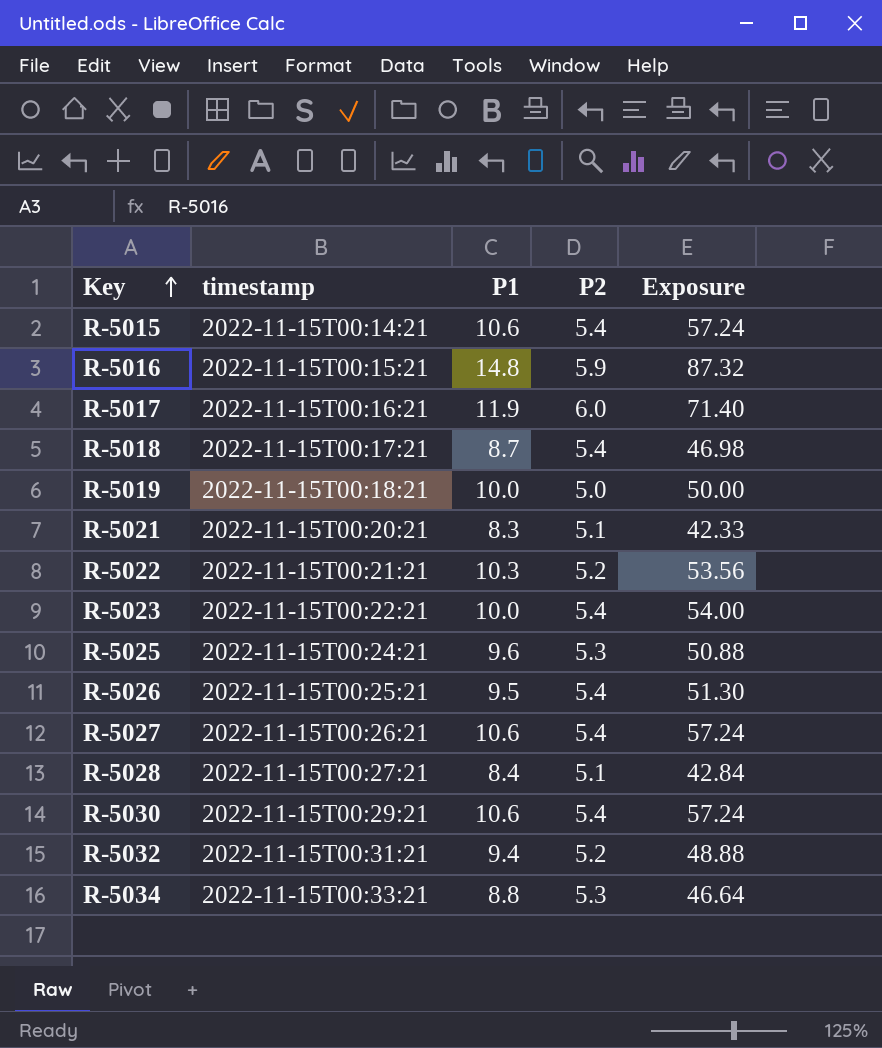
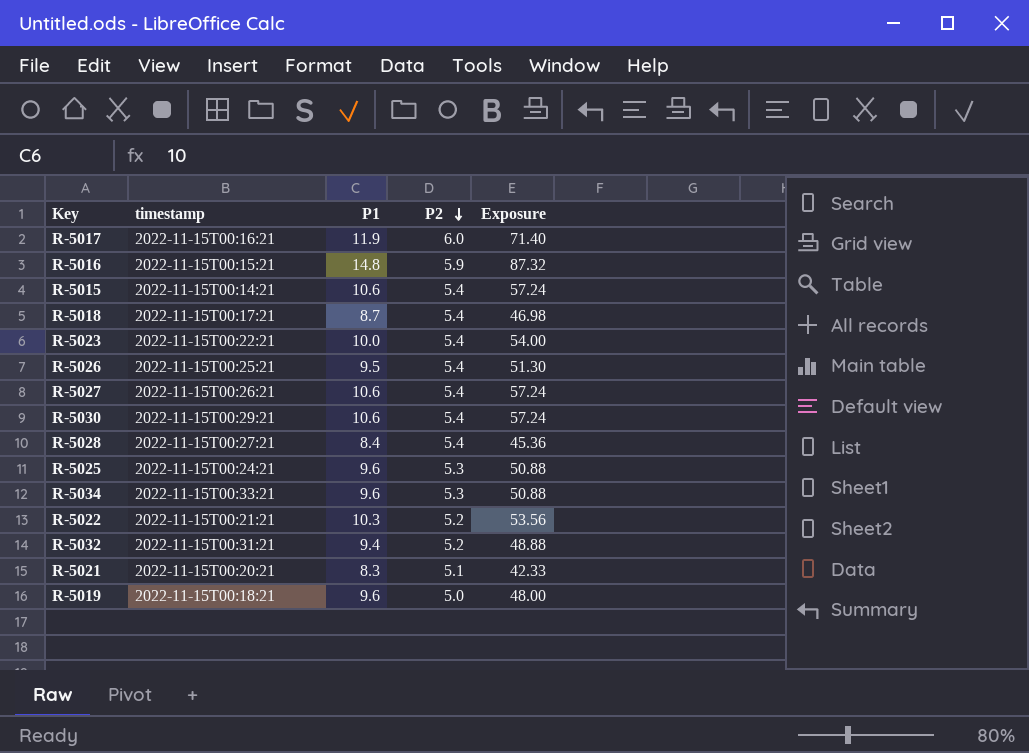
row order: Key ascending -> P2 descending
R-5028 | P2: 5.1 -> 5.4
R-5028 | Exposure: 42.84 -> 45.36
R-5034 | P1: 8.8 -> 9.6
R-5034 | Exposure: 46.64 -> 50.88
R-5019 | P1: 10.0 -> 9.6
R-5019 | Exposure: 50.00 -> 48.00

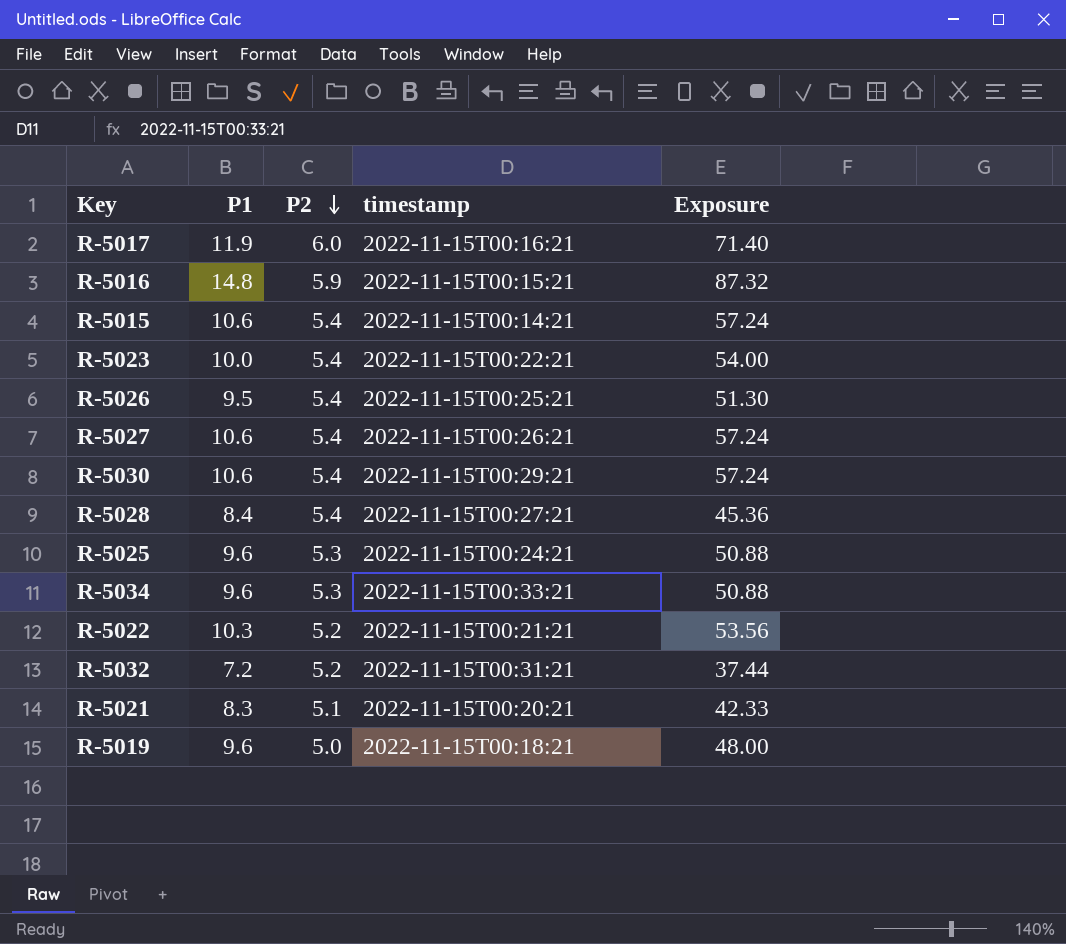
column timestamp | position: 2 -> 4
row R-5018: 2022-11-15T00:17:21 | 8.7 | 5.4 | 46.98 -> none
R-5032 | P1: 9.4 -> 7.2
R-5032 | Exposure: 48.88 -> 37.44

